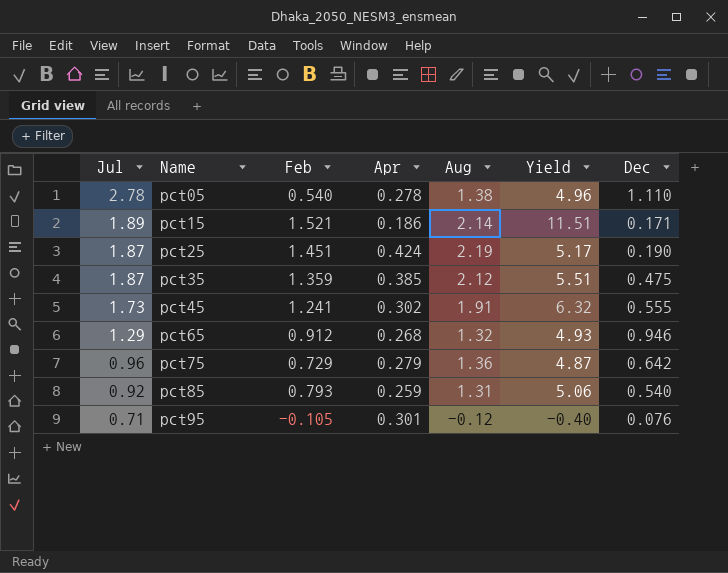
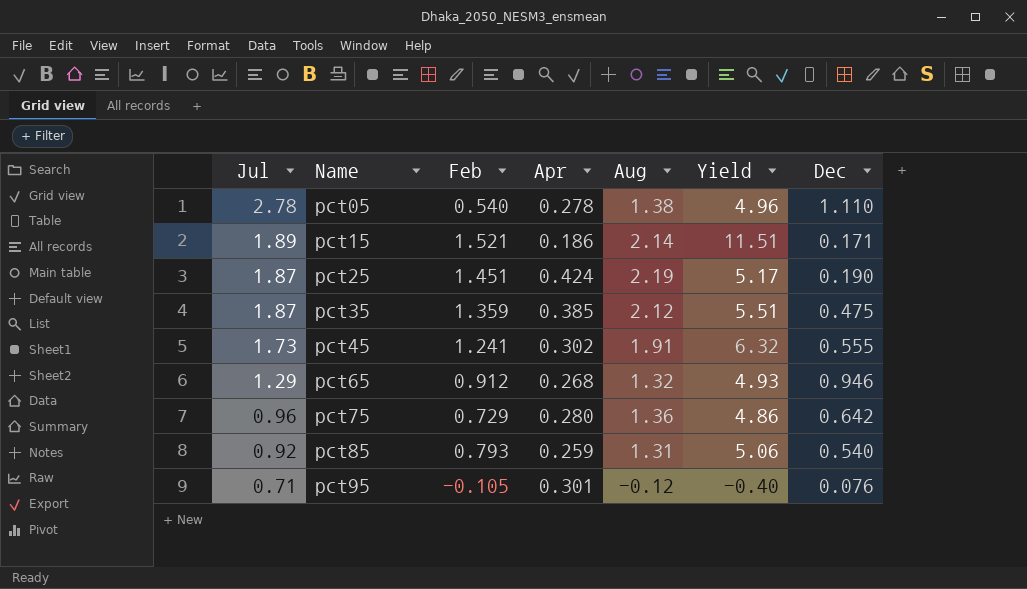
pct75 | Apr: 0.279 -> 0.280
pct75 | Yield: 4.87 -> 4.86

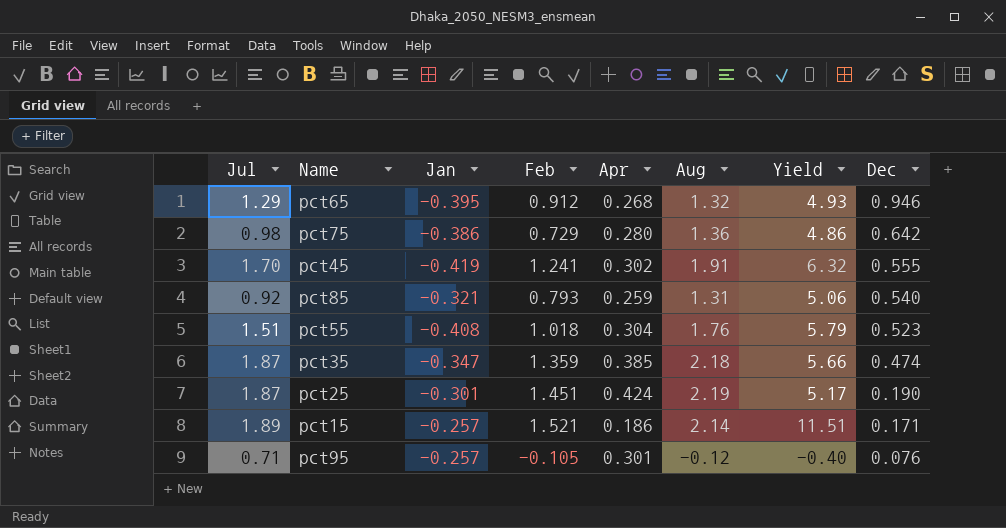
row order: Jul descending -> Dec descending
column Jan | position: none -> 3
row pct05: 2.78 | 0.540 | 0.278 | 1.38 | 4.96 | 1.110 -> none
pct75 | Jul: 0.96 -> 0.98
pct45 | Jul: 1.73 -> 1.70
row pct55: none -> 1.51 | -0.408 | 1.018 | 0.304 | 1.76 | 5.79 | 0.523
pct35 | Aug: 2.12 -> 2.18
pct35 | Yield: 5.51 -> 5.66
pct35 | Dec: 0.475 -> 0.474

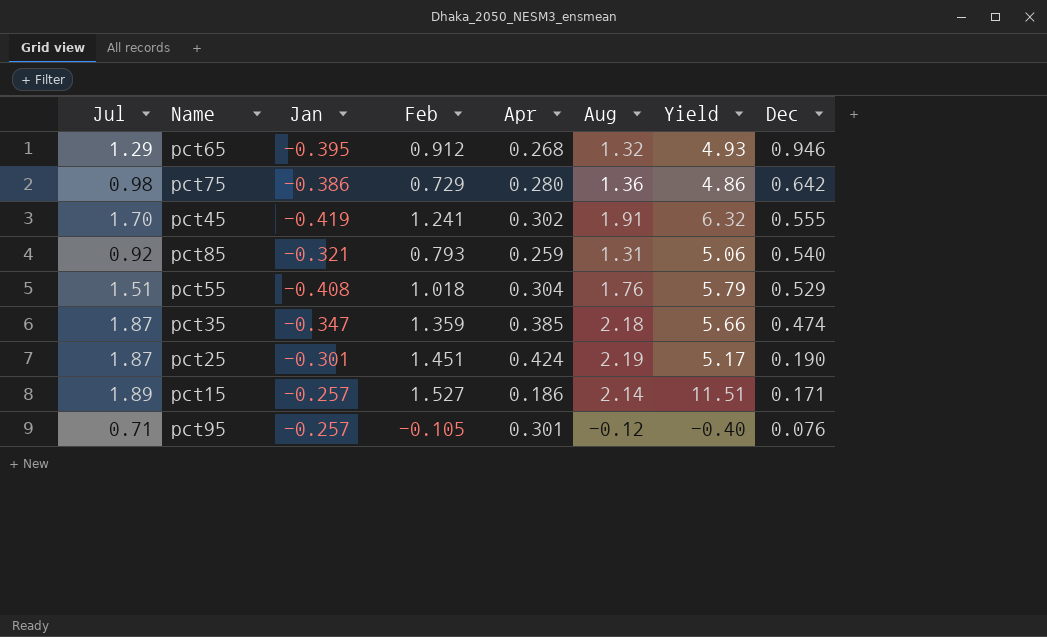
pct55 | Dec: 0.523 -> 0.529
pct15 | Feb: 1.521 -> 1.527

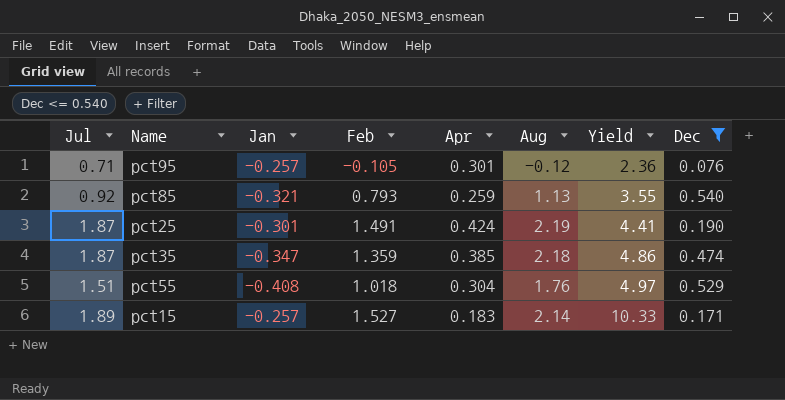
filter: none -> Dec <= 0.540
row order: Dec descending -> Yield ascending
column Yield | formula: [Aug] / [Apr] -> [Jul] / [Apr]
pct85 | Aug: 1.31 -> 1.13
pct25 | Feb: 1.451 -> 1.491
pct15 | Apr: 0.186 -> 0.183

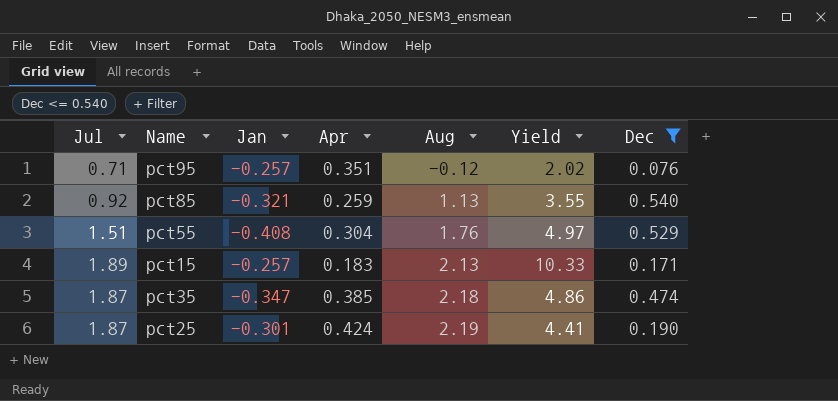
row order: Yield ascending -> Aug ascending
column Feb | position: 4 -> none
pct95 | Apr: 0.301 -> 0.351
pct95 | Yield: 2.36 -> 2.02
pct15 | Aug: 2.14 -> 2.13

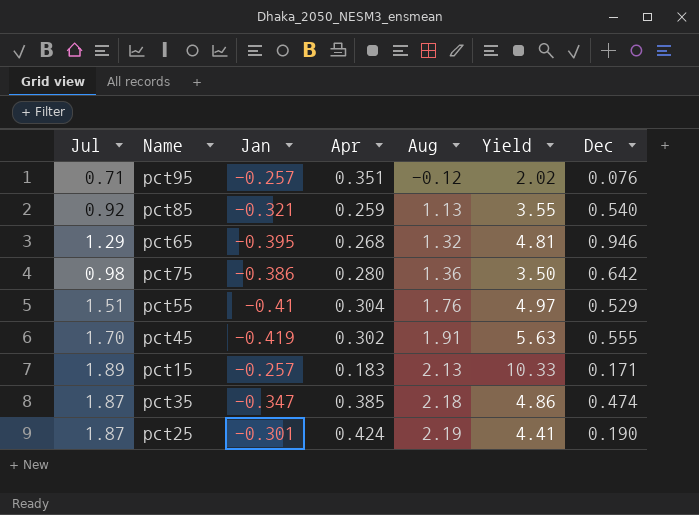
filter: Dec <= 0.540 -> none
pct55 | Jan: -0.408 -> -0.41

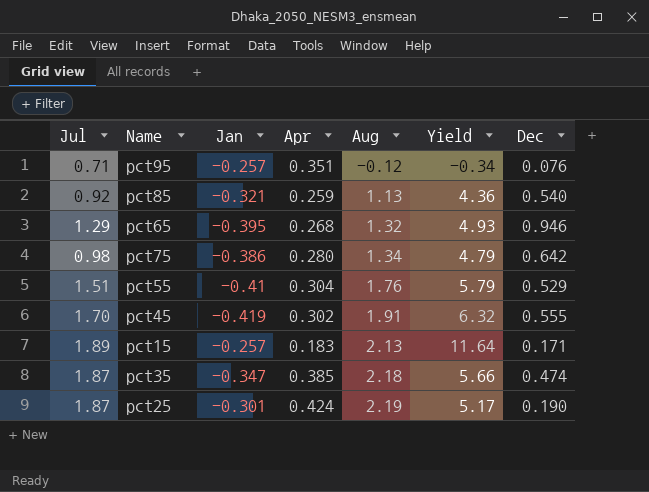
column Yield | formula: [Jul] / [Apr] -> [Aug] / [Apr]
pct75 | Aug: 1.36 -> 1.34

